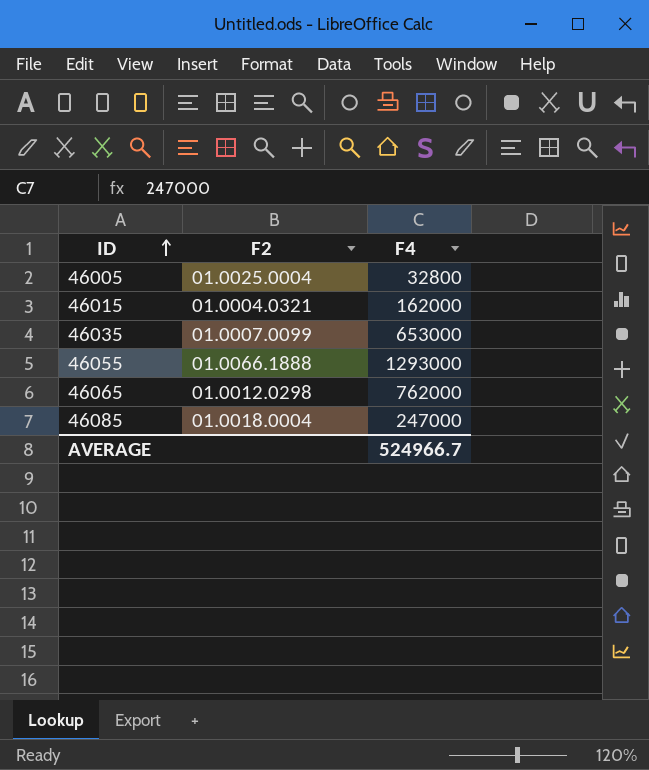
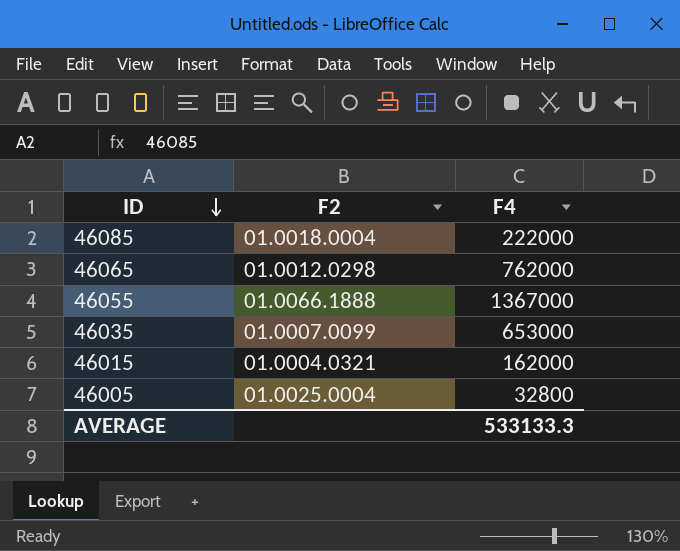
row order: ID ascending -> ID descending
46085 | F4: 247000 -> 222000
46055 | F4: 1293000 -> 1367000
AVERAGE | F4: 524966.7 -> 533133.3

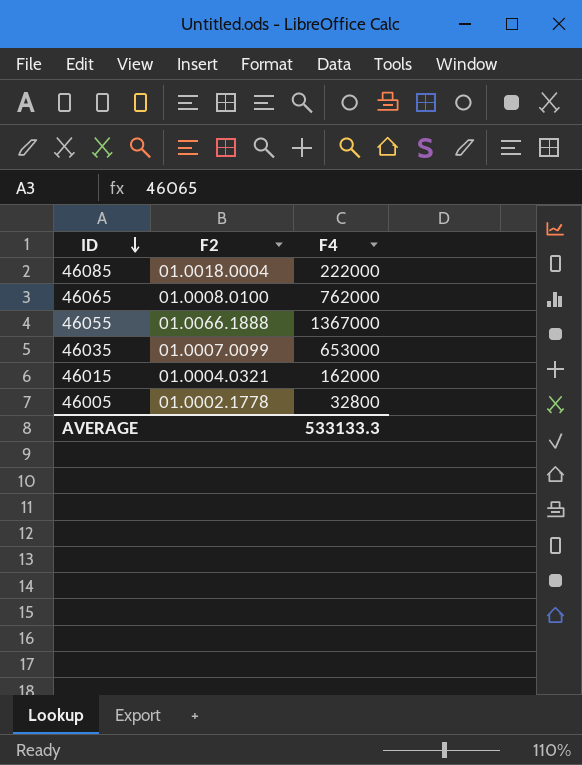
46065 | F2: 01.0012.0298 -> 01.0008.0100
46005 | F2: 01.0025.0004 -> 01.0002.1778

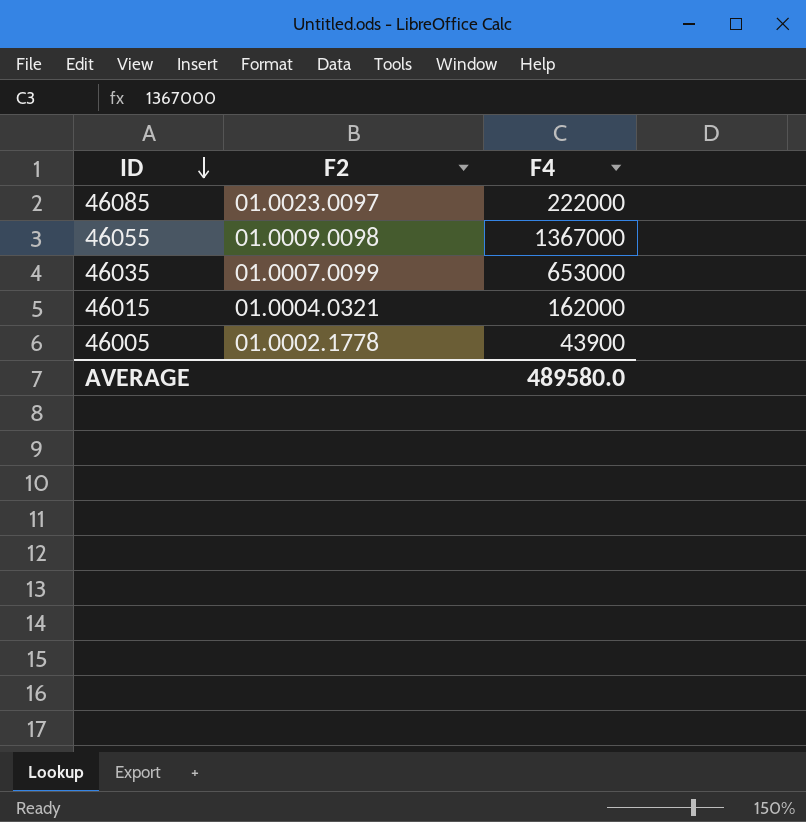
row 46065: 01.0008.0100 | 762000 -> none
46085 | F2: 01.0018.0004 -> 01.0023.0097
46055 | F2: 01.0066.1888 -> 01.0009.0098
46005 | F4: 32800 -> 43900
AVERAGE | F4: 533133.3 -> 489580.0

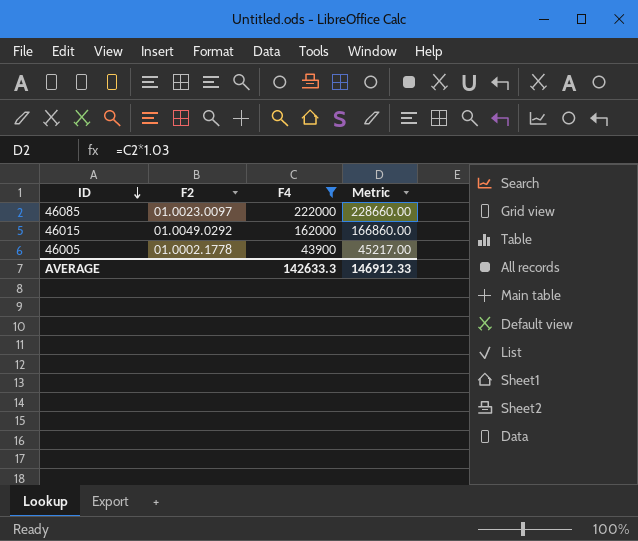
filter: none -> F4 <= 222000
column Metric | formula: none -> [F4] * 1.03
46015 | F2: 01.0004.0321 -> 01.0049.0292
AVERAGE | F4: 489580.0 -> 142633.3

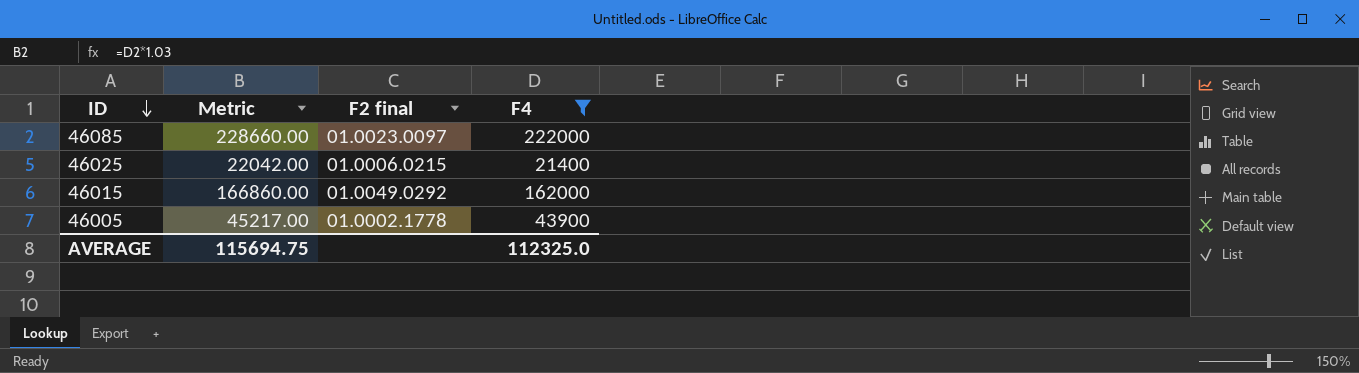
column Metric | position: 4 -> 2
column name: F2 -> F2 final
row 46025: none -> 22042.00 | 01.0006.0215 | 21400
AVERAGE | Metric: 146912.33 -> 115694.75
AVERAGE | F4: 142633.3 -> 112325.0

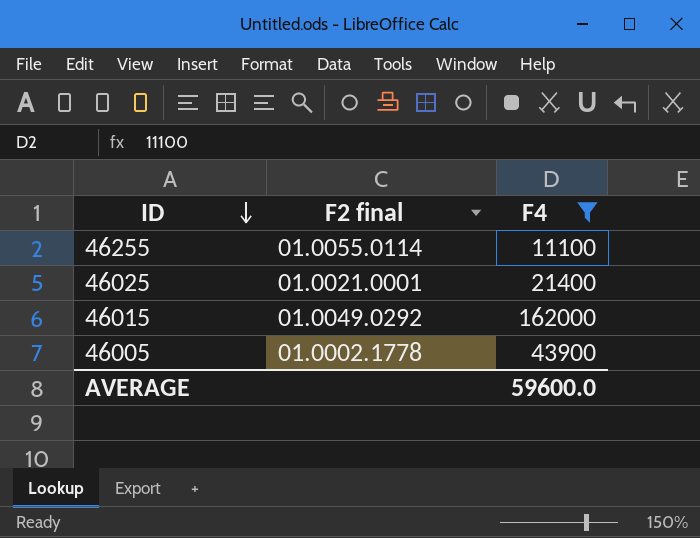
column Metric | formula: [F4] * 1.03 -> none
row 46085: 228660.00 | 01.0023.0097 | 222000 -> none
row 46255: none -> 01.0055.0114 | 11100
46025 | F2 final: 01.0006.0215 -> 01.0021.0001
AVERAGE | F4: 112325.0 -> 59600.0

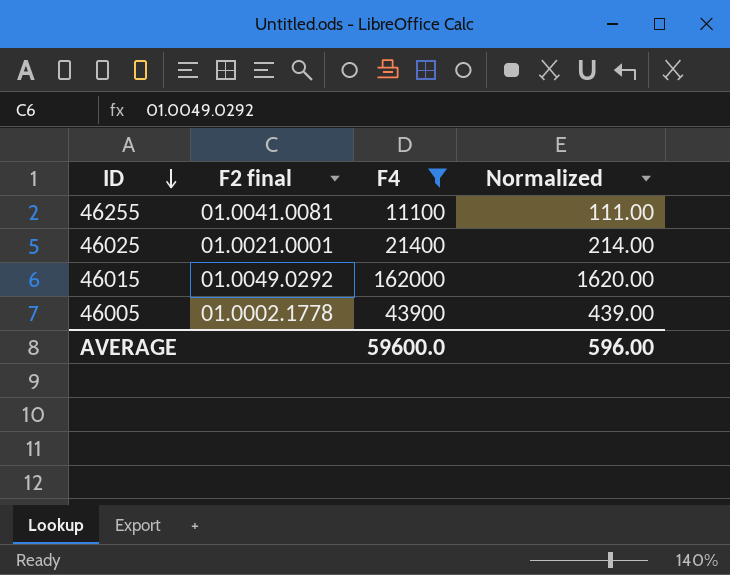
column Normalized | formula: none -> [F4] * 0.01
46255 | F2 final: 01.0055.0114 -> 01.0041.0081

